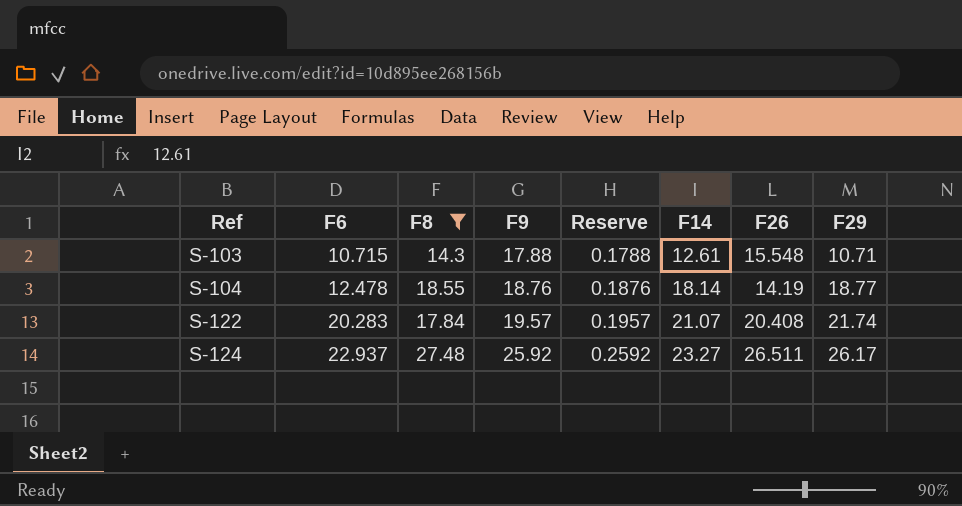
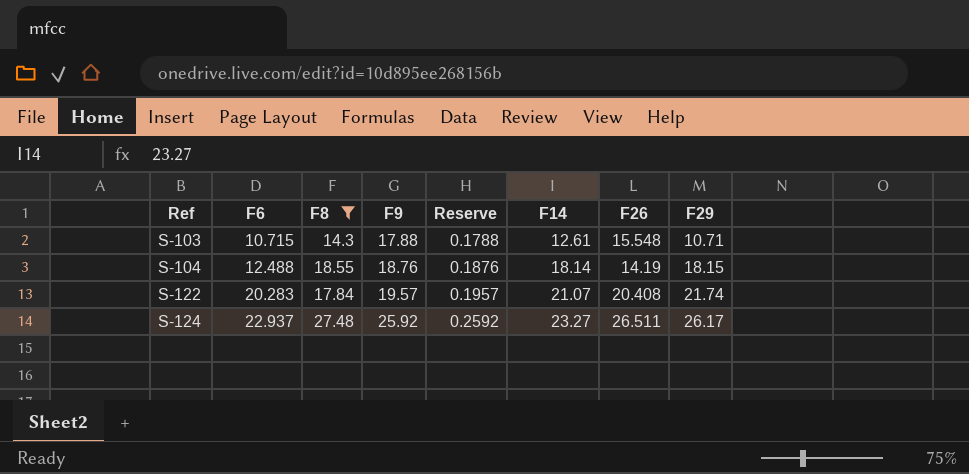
S-104 | F6: 12.478 -> 12.488
S-104 | F29: 18.77 -> 18.15

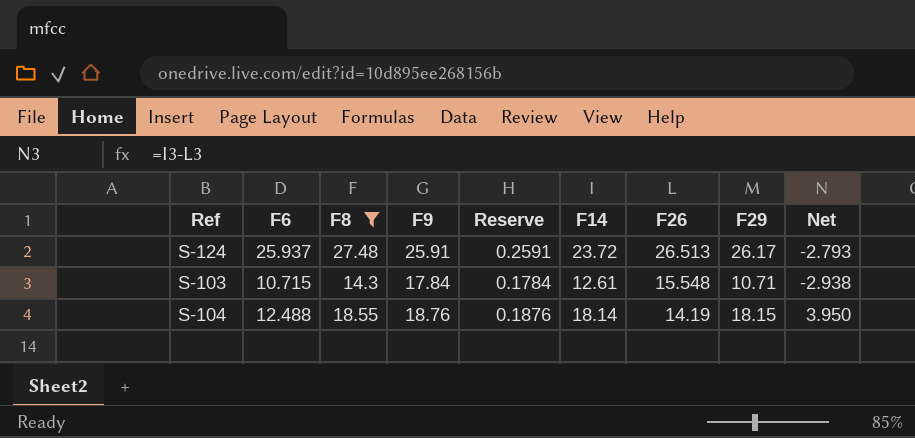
row order: Ref ascending -> F26 descending
column Net | formula: none -> [F14] - [F26]
row S-122: 20.283 | 17.84 | 19.57 | 0.1957 | 21.07 | 20.408 | 21.74 -> none
S-124 | F6: 22.937 -> 25.937
S-124 | F9: 25.92 -> 25.91
S-124 | Reserve: 0.2592 -> 0.2591
S-124 | F14: 23.27 -> 23.72
S-124 | F26: 26.511 -> 26.513
S-103 | F9: 17.88 -> 17.84
S-103 | Reserve: 0.1788 -> 0.1784

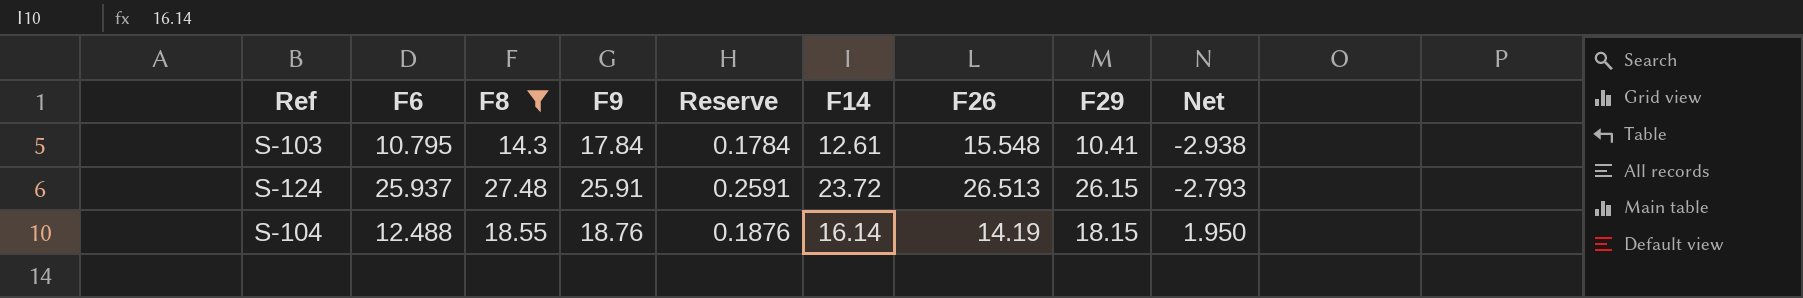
row order: F26 descending -> Net ascending
S-103 | F6: 10.715 -> 10.795
S-103 | F29: 10.71 -> 10.41
S-124 | F29: 26.17 -> 26.15
S-104 | F14: 18.14 -> 16.14
S-104 | Net: 3.950 -> 1.950

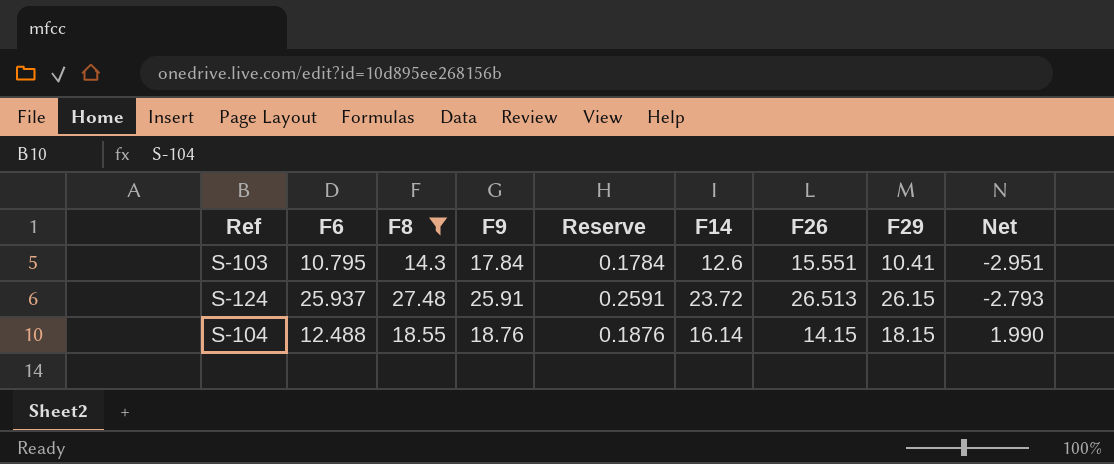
S-103 | F14: 12.61 -> 12.6
S-103 | F26: 15.548 -> 15.551
S-103 | Net: -2.938 -> -2.951
S-104 | F26: 14.19 -> 14.15
S-104 | Net: 1.950 -> 1.990

